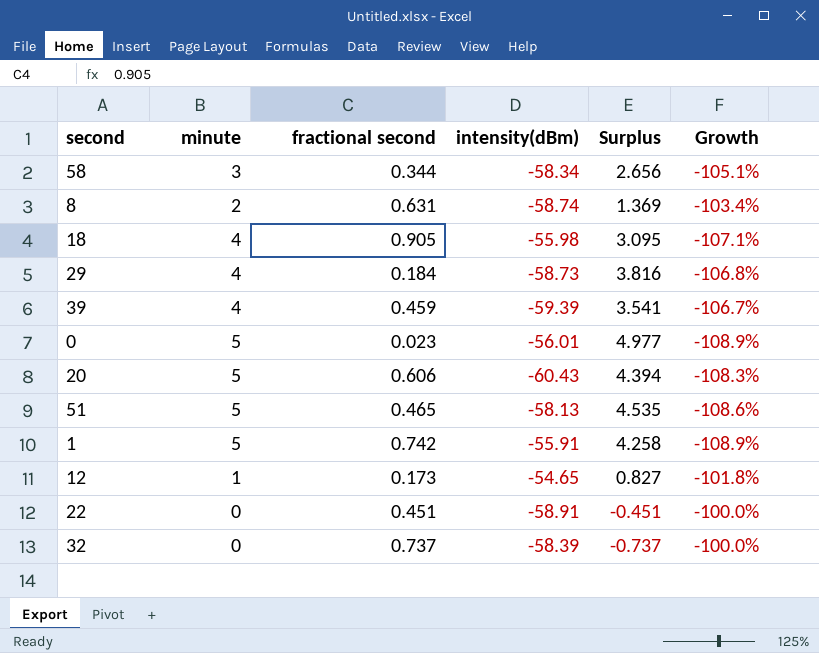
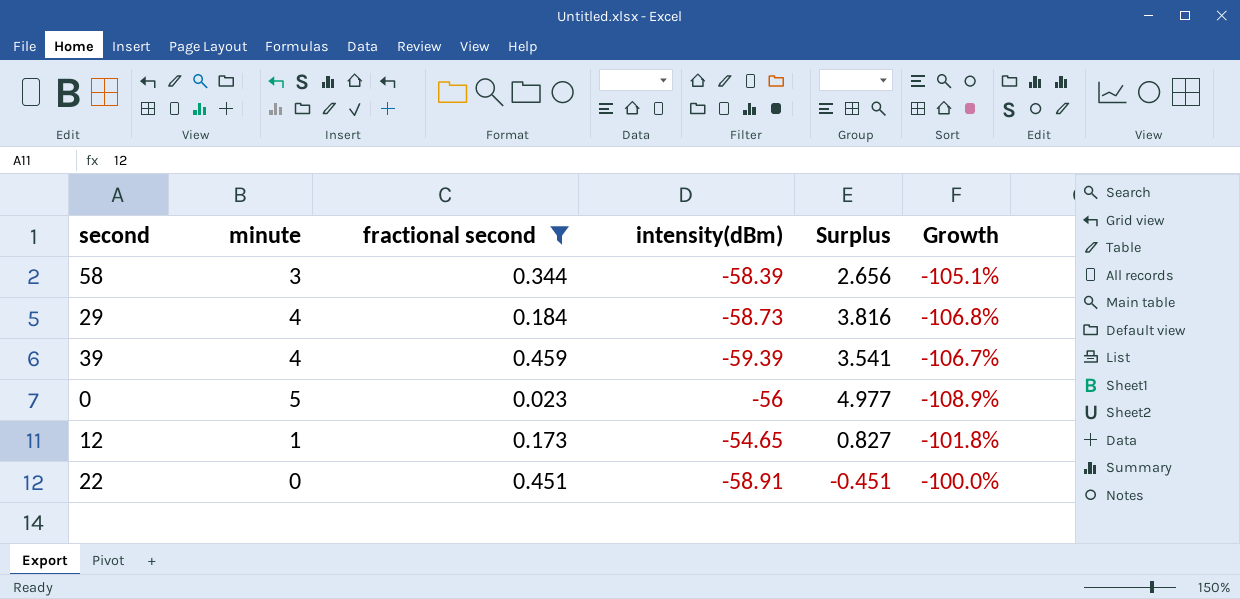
filter: none -> fractional second <= 0.459
58 | intensity(dBm): -58.34 -> -58.39
0 | intensity(dBm): -56.01 -> -56

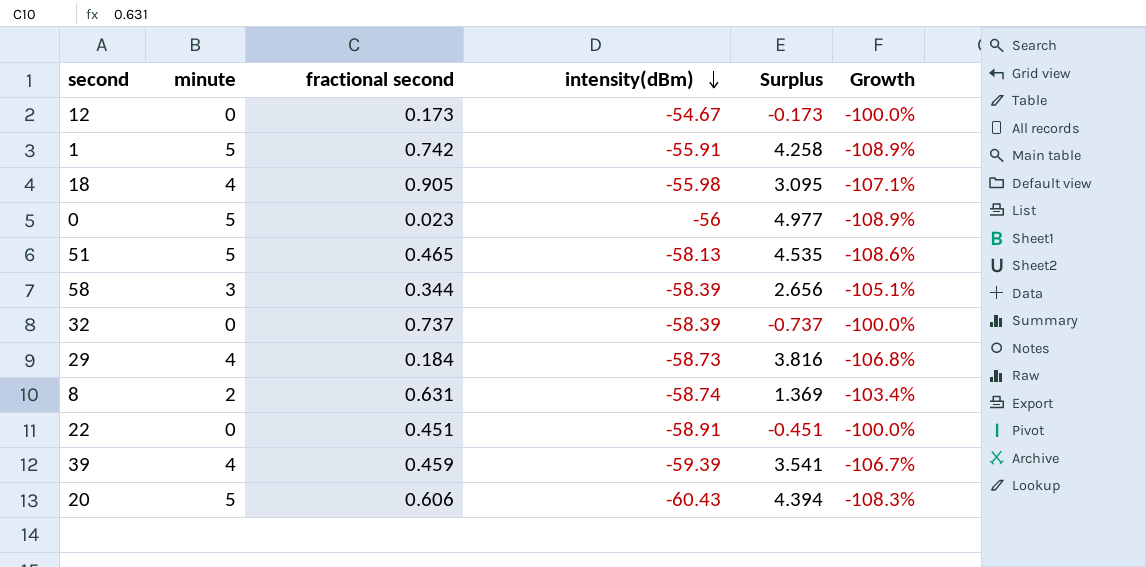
filter: fractional second <= 0.459 -> none
row order: none -> intensity(dBm) descending
12 | minute: 1 -> 0
12 | intensity(dBm): -54.65 -> -54.67
12 | Surplus: 0.827 -> -0.173
12 | Growth: -101.8% -> -100.0%

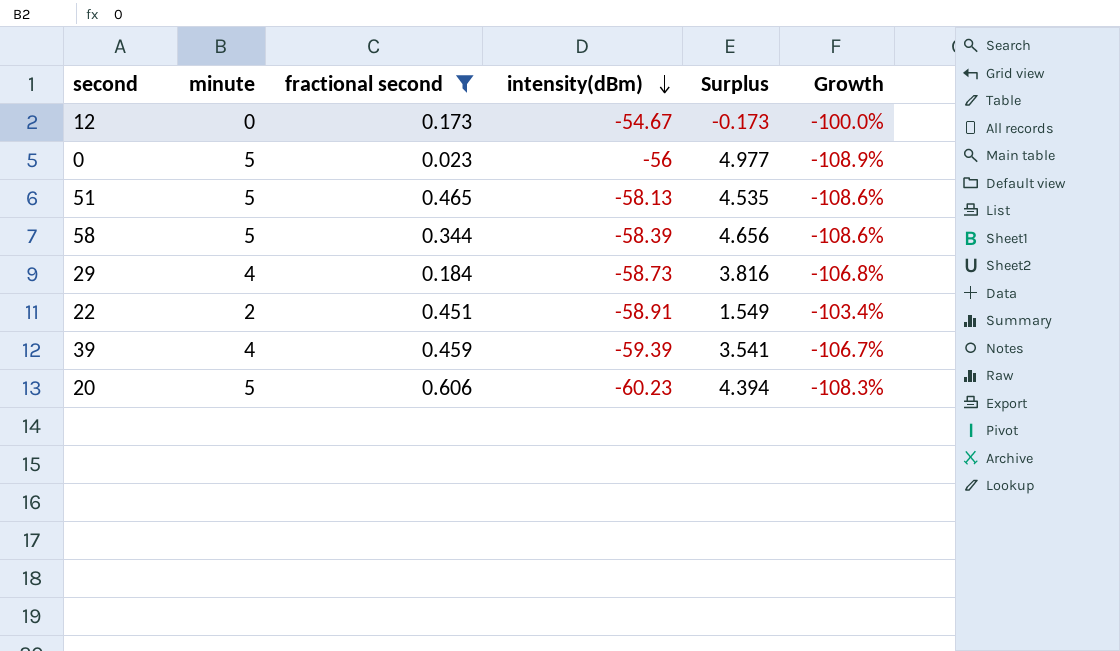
filter: none -> fractional second <= 0.606
58 | minute: 3 -> 5
58 | Surplus: 2.656 -> 4.656
58 | Growth: -105.1% -> -108.6%
22 | minute: 0 -> 2
22 | Surplus: -0.451 -> 1.549
22 | Growth: -100.0% -> -103.4%
20 | intensity(dBm): -60.43 -> -60.23

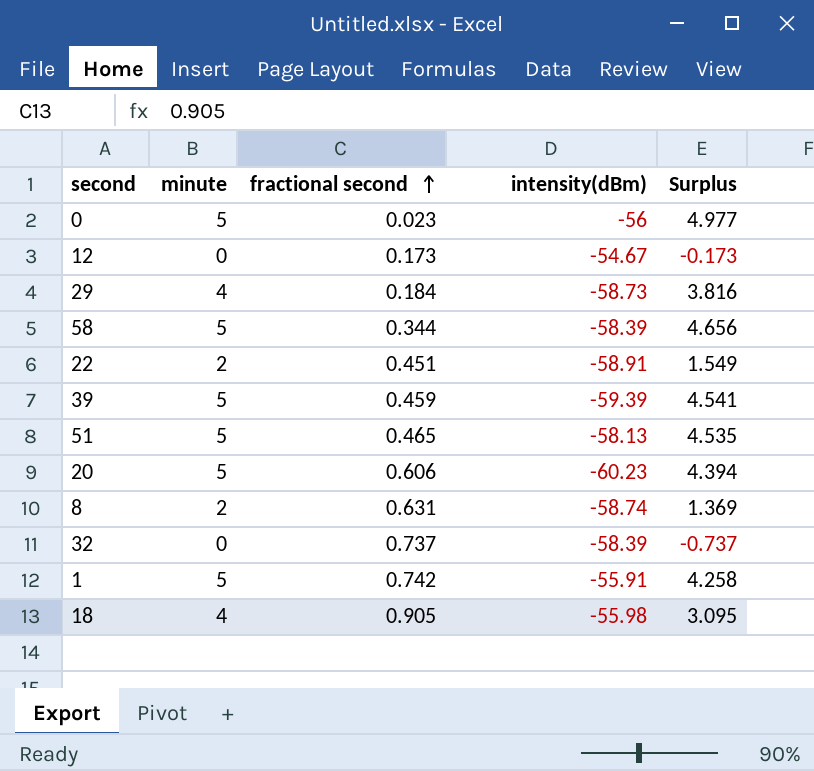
filter: fractional second <= 0.606 -> none
row order: intensity(dBm) descending -> fractional second ascending
column Growth | formula: ([minute] - [intensity(dBm)]) / [intensity(dBm)] -> none
39 | minute: 4 -> 5
39 | Surplus: 3.541 -> 4.541

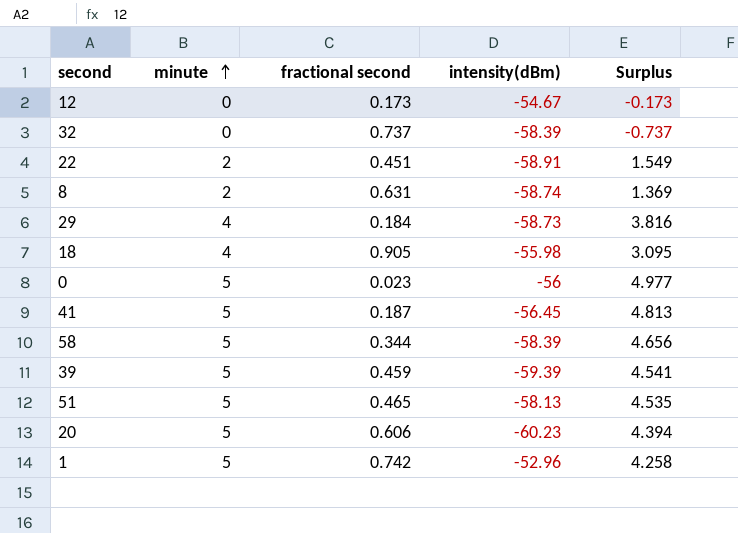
row order: fractional second ascending -> minute ascending
row 41: none -> 5 | 0.187 | -56.45 | 4.813
1 | intensity(dBm): -55.91 -> -52.96

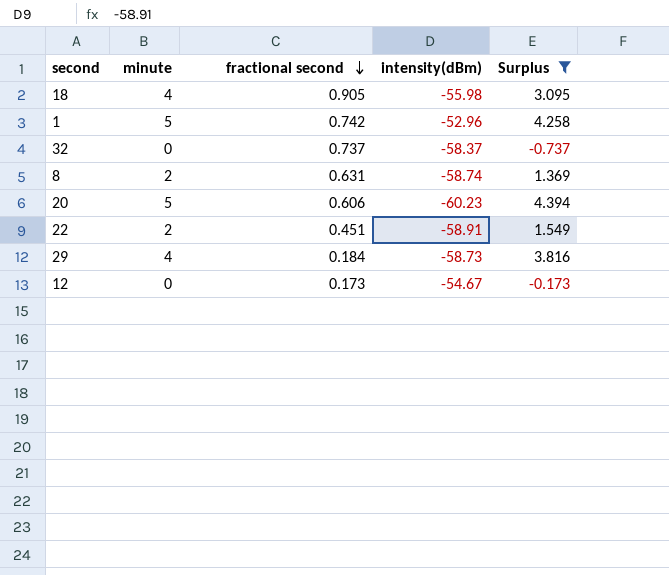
filter: none -> Surplus <= 4.394
row order: minute ascending -> fractional second descending
32 | intensity(dBm): -58.39 -> -58.37

